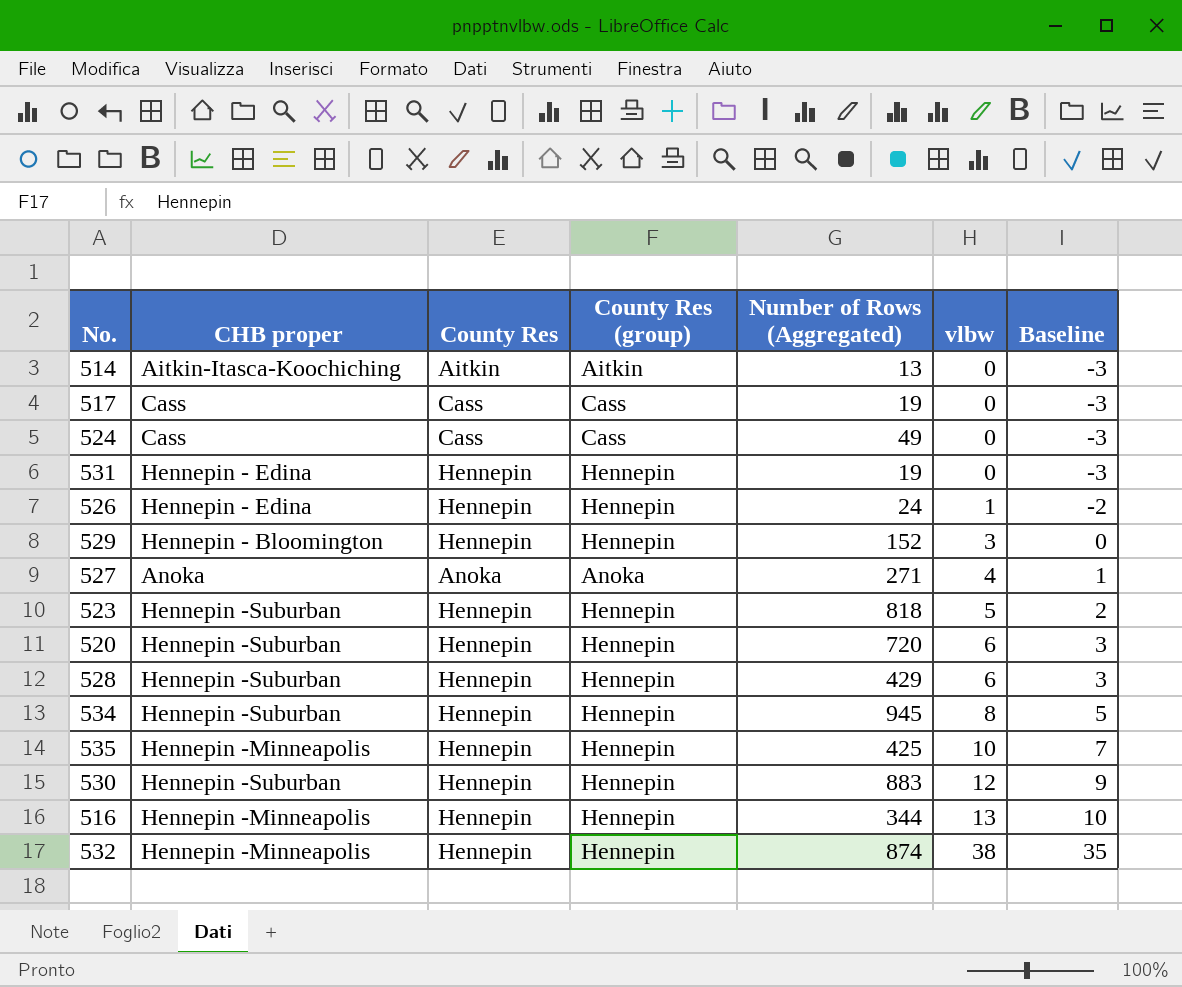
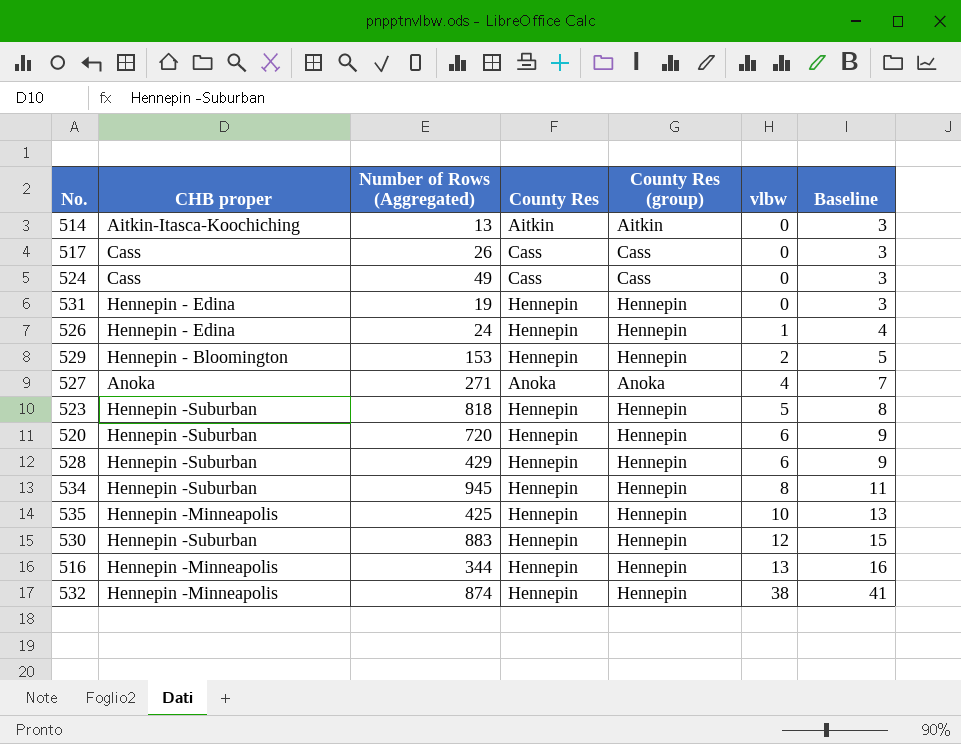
column Number of Rows (Aggregated) | position: 5 -> 3
column Baseline | formula: [vlbw] - 3 -> [vlbw] + 3
517 | Number of Rows (Aggregated): 19 -> 26
529 | Number of Rows (Aggregated): 152 -> 153
529 | vlbw: 3 -> 2

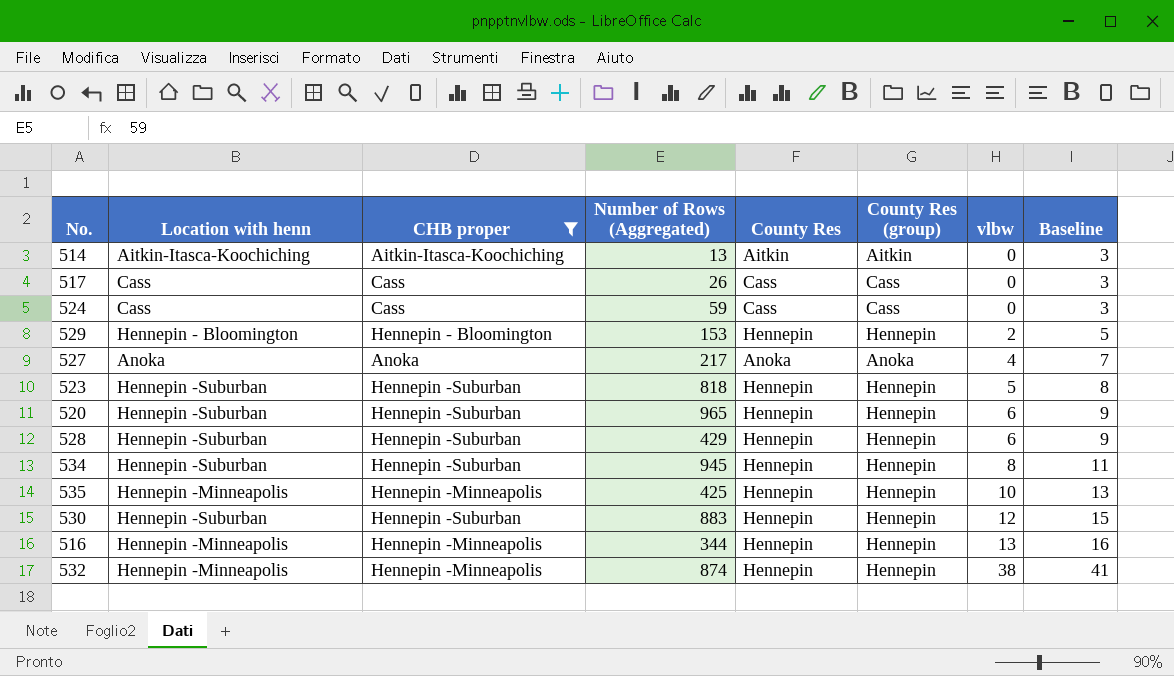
filter: none -> CHB proper != Hennepin - Edina
column Location with henn | position: none -> 2
524 | Number of Rows (Aggregated): 49 -> 59
527 | Number of Rows (Aggregated): 271 -> 217
520 | Number of Rows (Aggregated): 720 -> 965

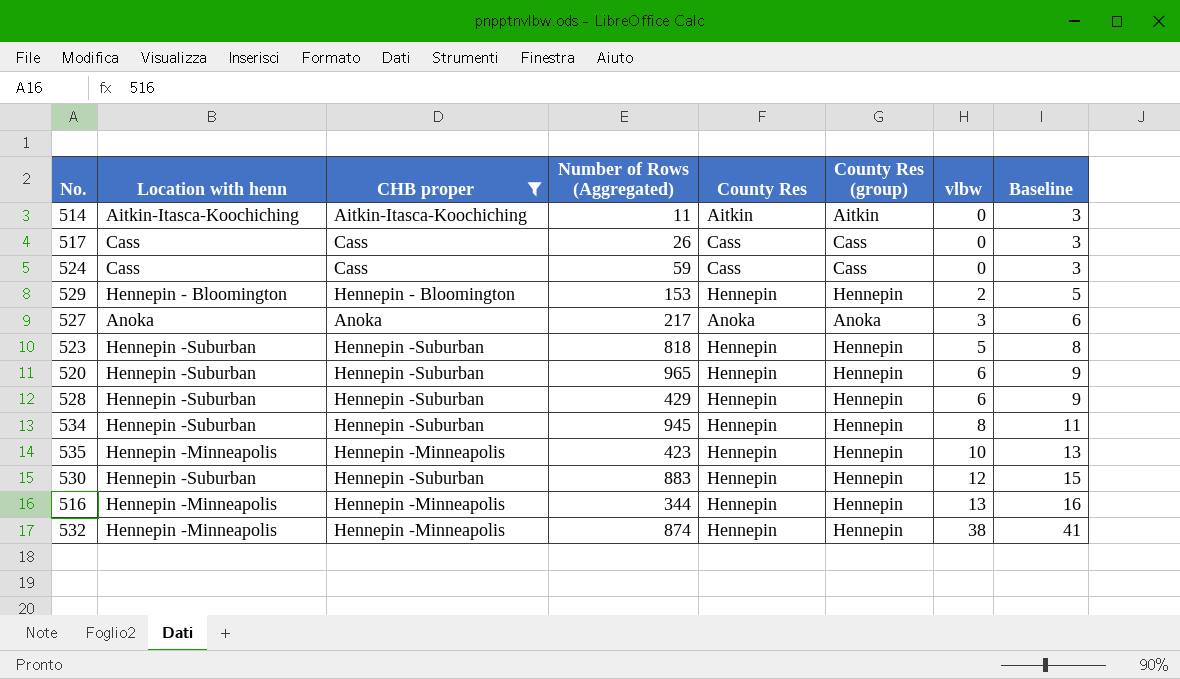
514 | Number of Rows (Aggregated): 13 -> 11
527 | vlbw: 4 -> 3
527 | Baseline: 7 -> 6
535 | Number of Rows (Aggregated): 425 -> 423

